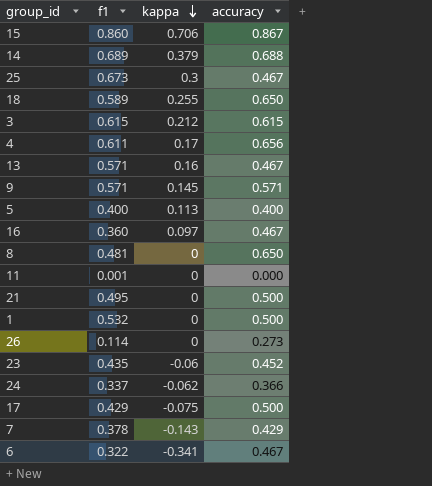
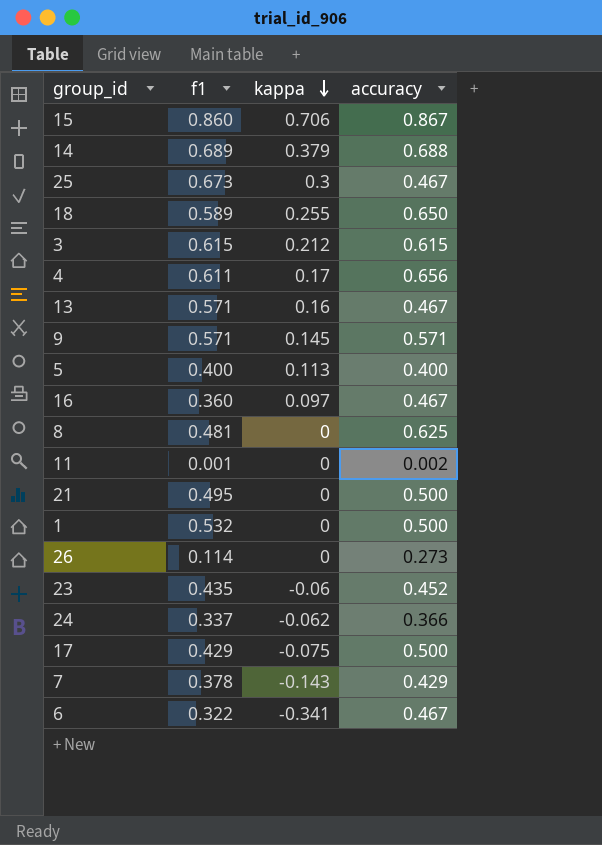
8 | accuracy: 0.650 -> 0.625
11 | accuracy: 0.000 -> 0.002

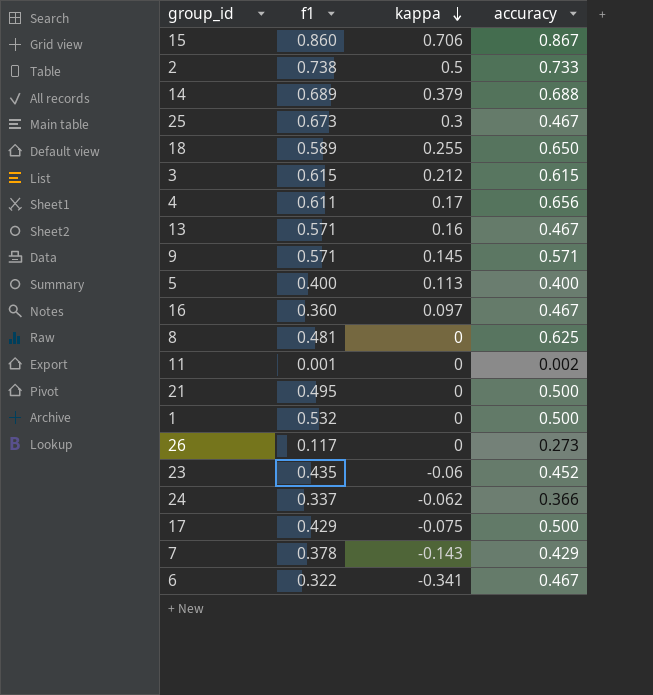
row 2: none -> 0.738 | 0.5 | 0.733
26 | f1: 0.114 -> 0.117

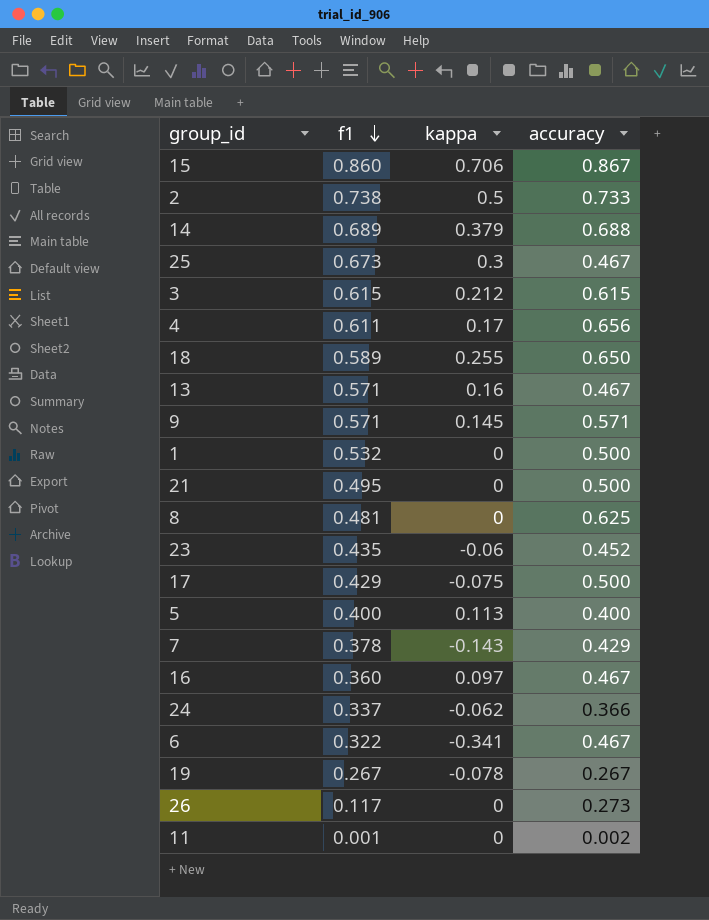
row order: kappa descending -> f1 descending
row 19: none -> 0.267 | -0.078 | 0.267

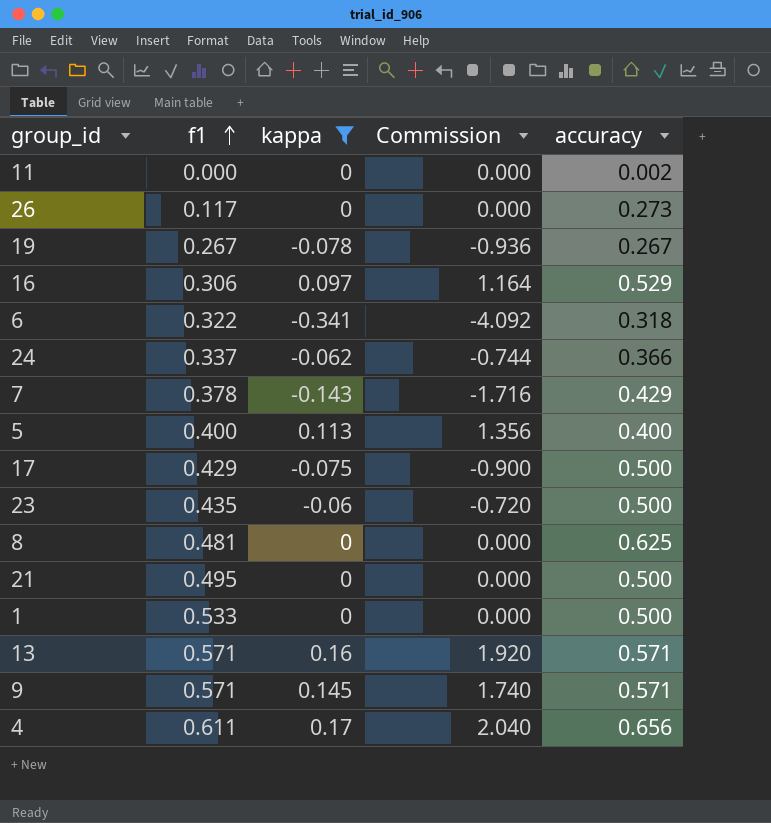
filter: none -> kappa <= 0.17
row order: f1 descending -> f1 ascending
column Commission | formula: none -> [kappa] * 12
11 | f1: 0.001 -> 0.000
16 | f1: 0.360 -> 0.306
16 | accuracy: 0.467 -> 0.529
6 | accuracy: 0.467 -> 0.318
23 | accuracy: 0.452 -> 0.500
1 | f1: 0.532 -> 0.533
13 | accuracy: 0.467 -> 0.571

